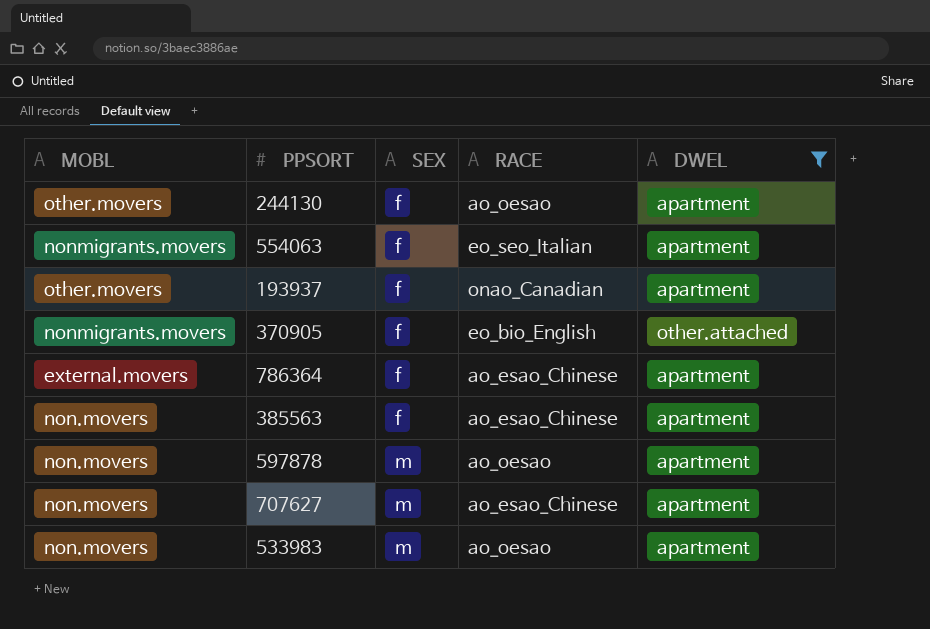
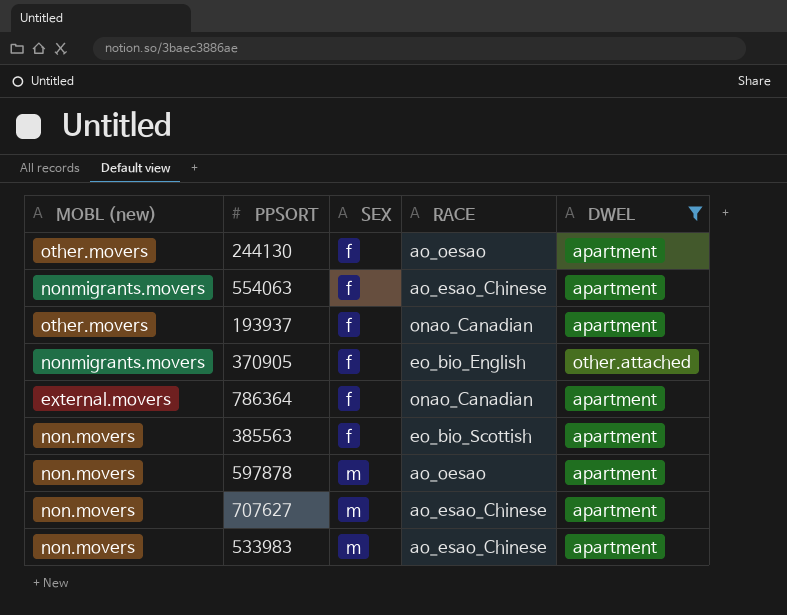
column name: MOBL -> MOBL (new)
554063 | RACE: eo_seo_Italian -> ao_esao_Chinese
786364 | RACE: ao_esao_Chinese -> onao_Canadian
385563 | RACE: ao_esao_Chinese -> eo_bio_Scottish
533983 | RACE: ao_oesao -> ao_esao_Chinese

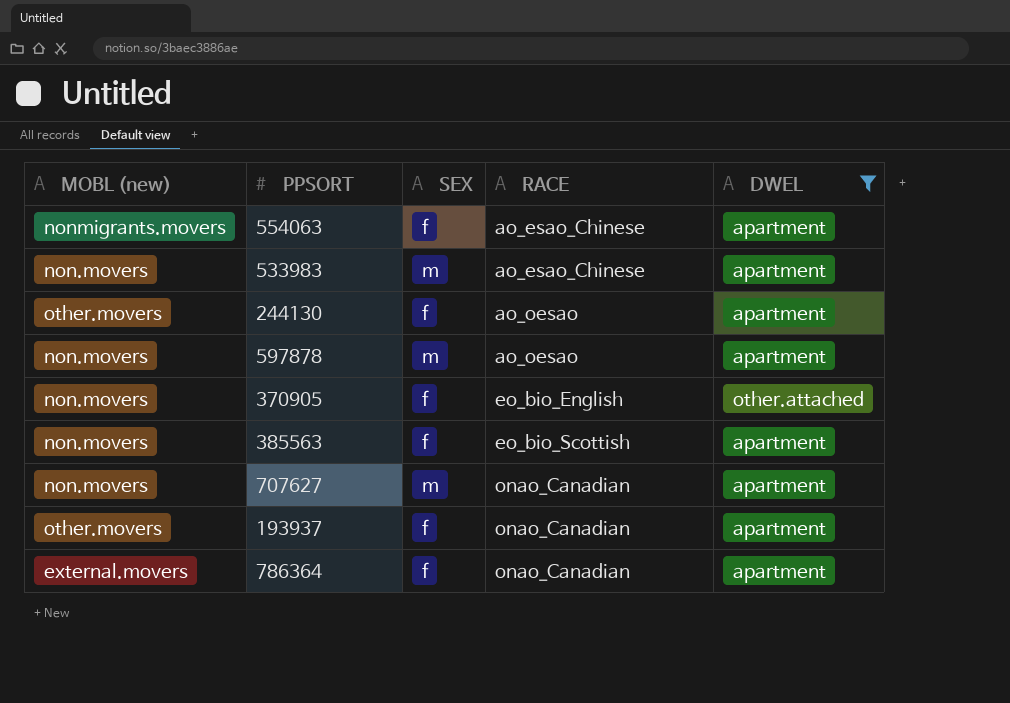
row order: SEX ascending -> RACE ascending
370905 | MOBL (new): nonmigrants.movers -> non.movers
707627 | RACE: ao_esao_Chinese -> onao_Canadian

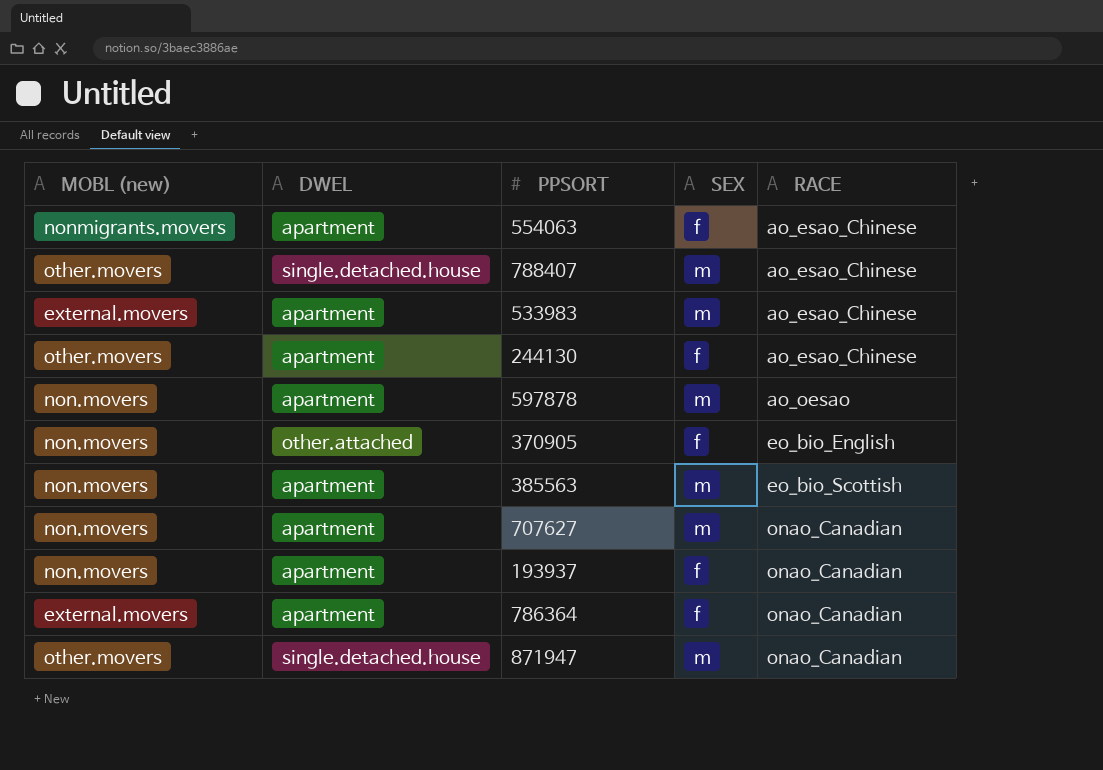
filter: DWEL != single.detached.house -> none
column DWEL | position: 5 -> 2
533983 | MOBL (new): non.movers -> external.movers
244130 | RACE: ao_oesao -> ao_esao_Chinese
385563 | SEX: f -> m
193937 | MOBL (new): other.movers -> non.movers

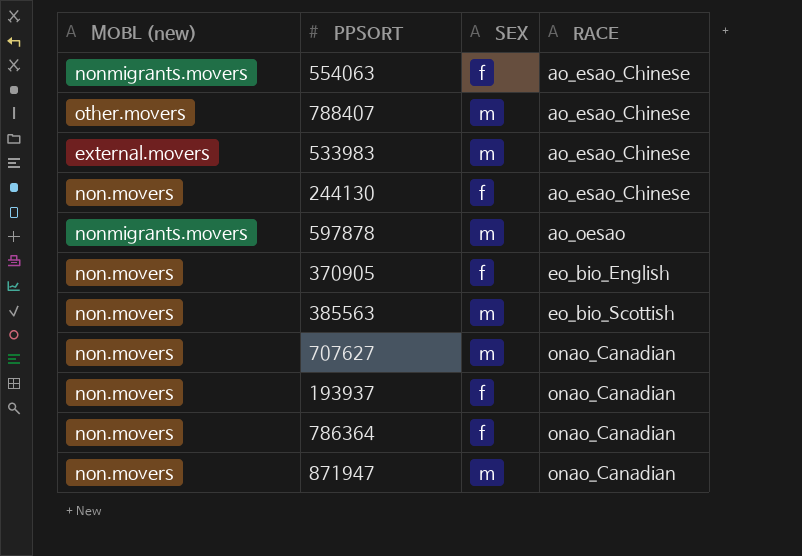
column DWEL | position: 2 -> none
244130 | MOBL (new): other.movers -> non.movers
597878 | MOBL (new): non.movers -> nonmigrants.movers
786364 | MOBL (new): external.movers -> non.movers
871947 | MOBL (new): other.movers -> non.movers

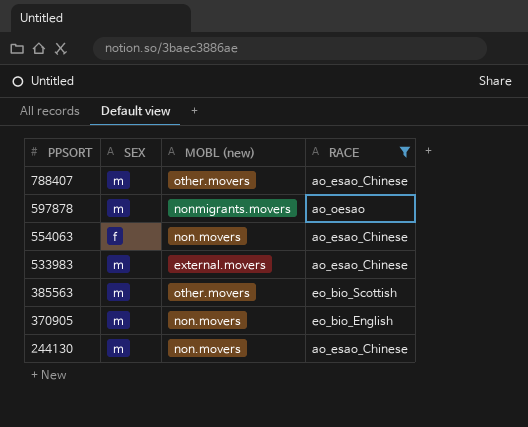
filter: none -> RACE != onao_Canadian
row order: RACE ascending -> PPSORT descending
column MOBL (new) | position: 1 -> 3
554063 | MOBL (new): nonmigrants.movers -> non.movers
385563 | MOBL (new): non.movers -> other.movers
370905 | SEX: f -> m
244130 | SEX: f -> m

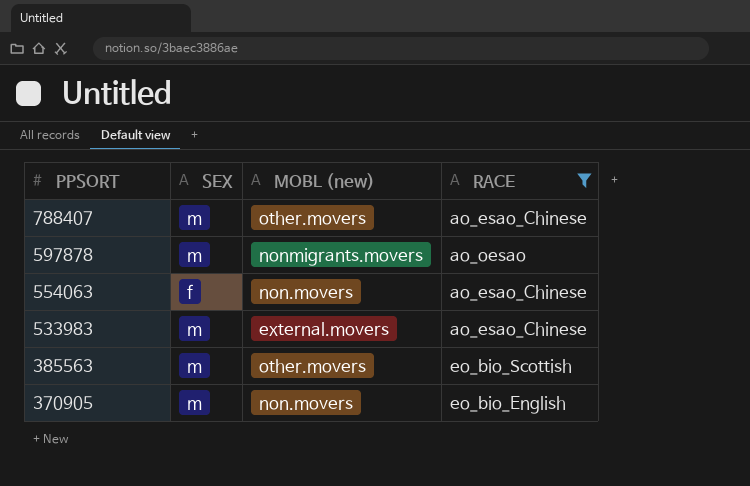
row 244130: m | non.movers | ao_esao_Chinese -> none

